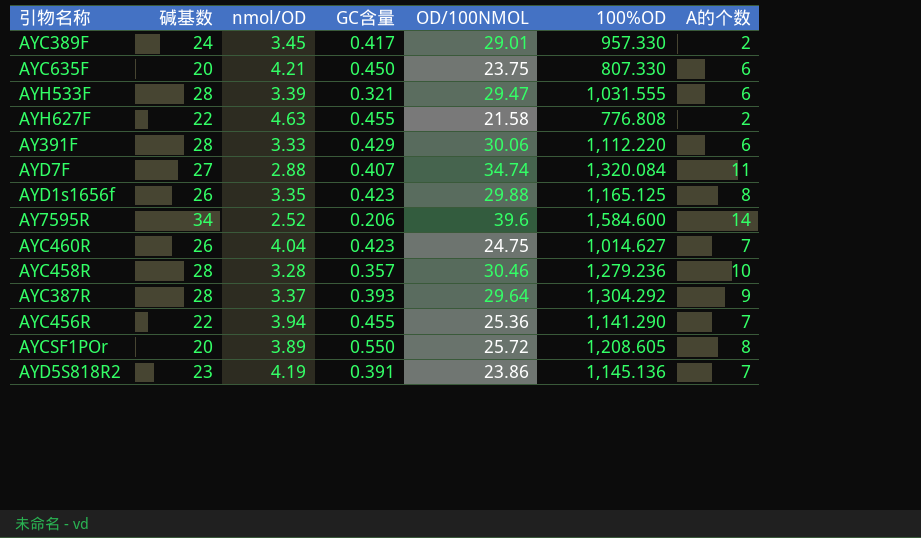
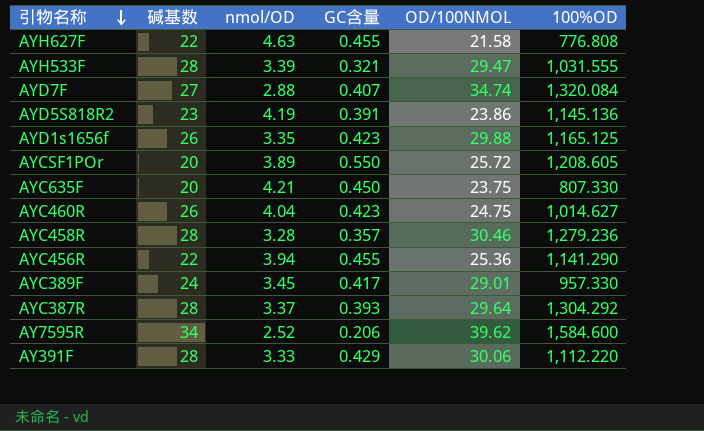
row order: none -> 引物名称 descending
column A的个数 | position: 7 -> none
AY7595R | OD/100NMOL: 39.6 -> 39.62

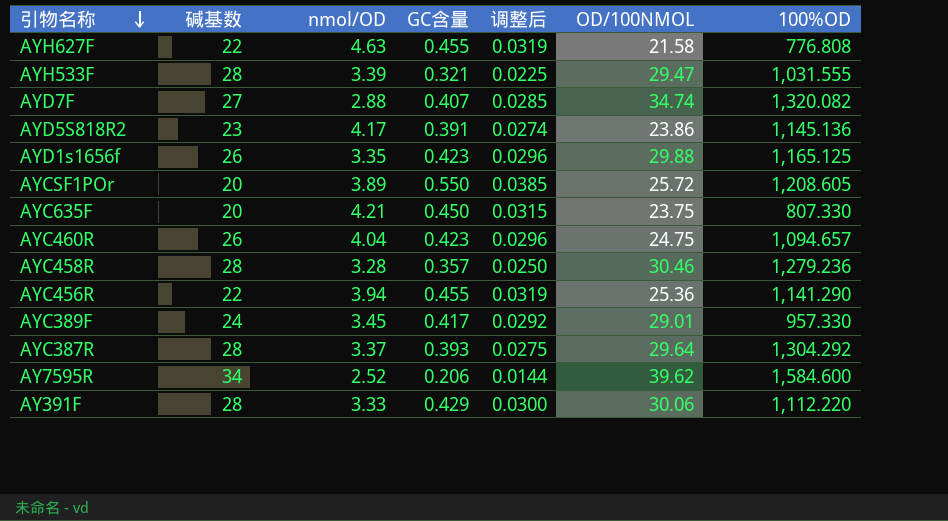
column 调整后 | formula: none -> [GC含量] * 0.07
AYD7F | 100%OD: 1,320.084 -> 1,320.082
AYD5S818R2 | nmol/OD: 4.19 -> 4.17
AYC460R | 100%OD: 1,014.627 -> 1,094.657

